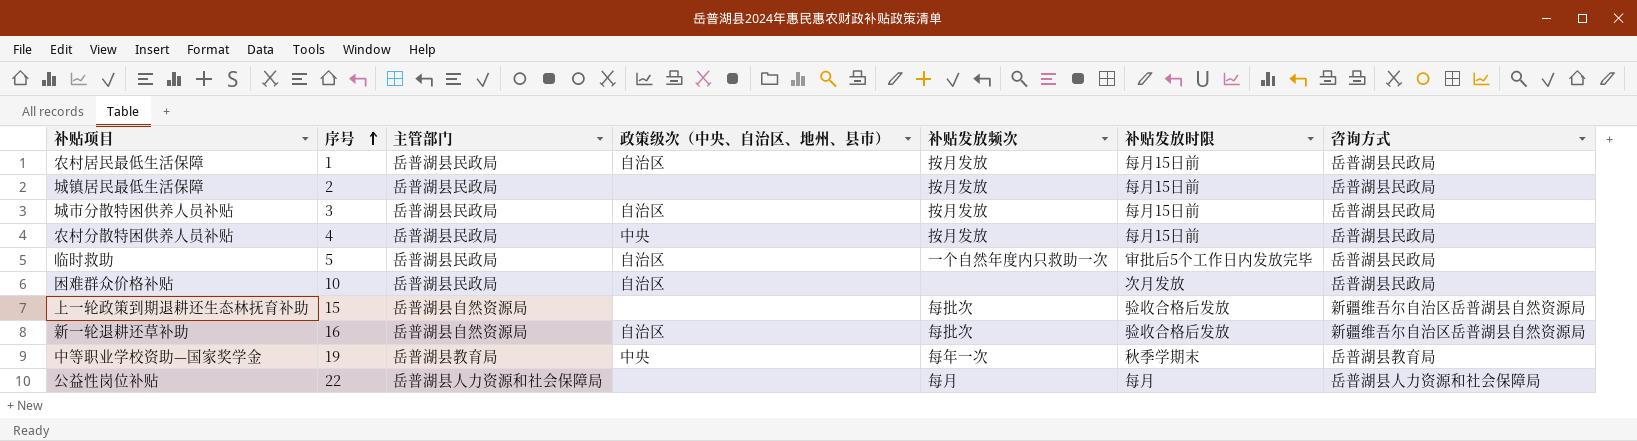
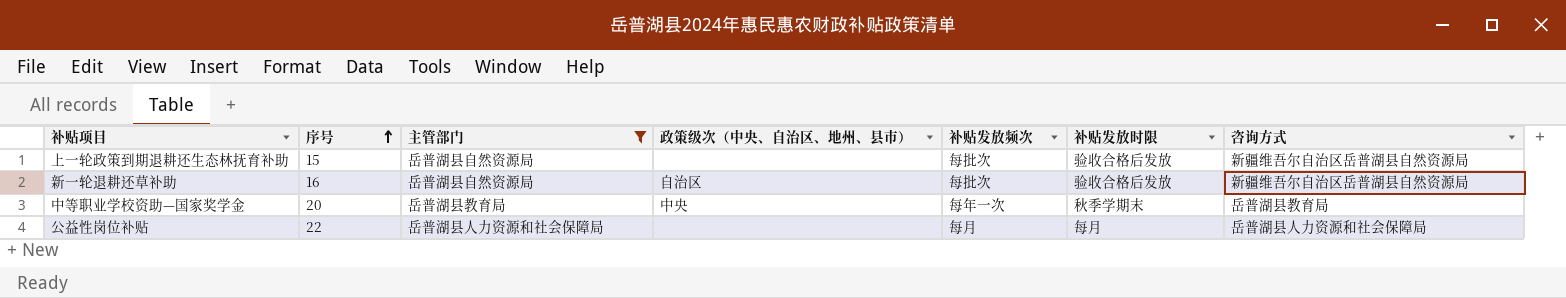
filter: none -> 主管部门 != 岳普湖县民政局
中等职业学校资助—国家奖学金 | 序号: 19 -> 20

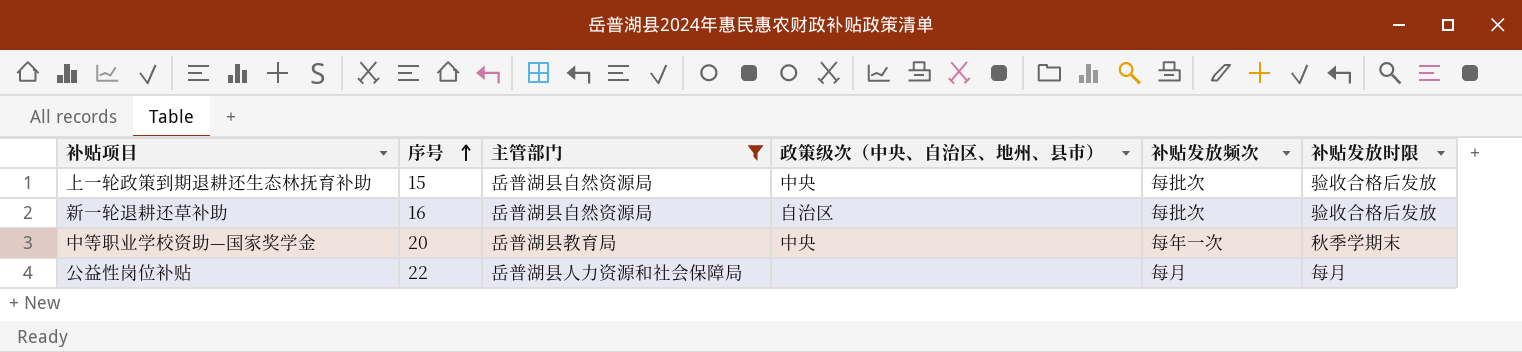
column 咨询方式 | position: 7 -> none
上一轮政策到期退耕还生态林抚育补助 | 政策级次（中央、自治区、地州、县市）: none -> 中央

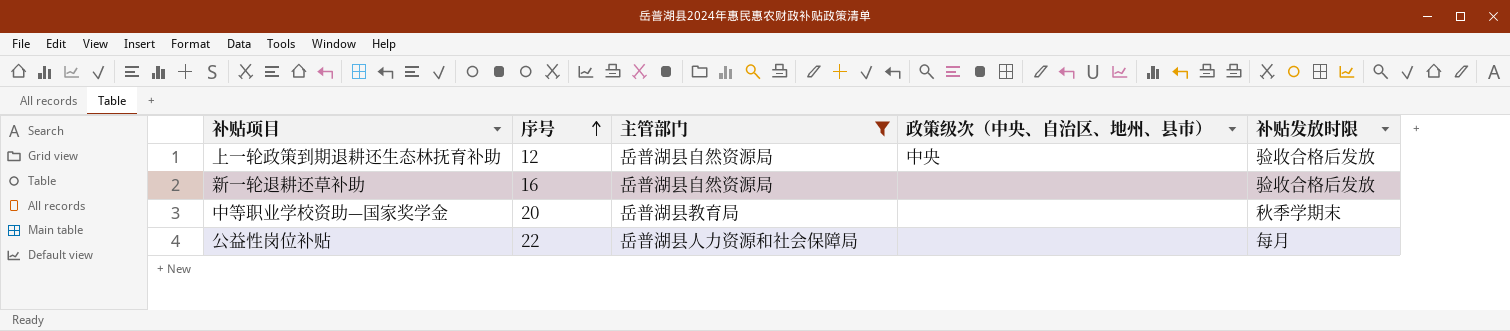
column 补贴发放频次 | position: 5 -> none
上一轮政策到期退耕还生态林抚育补助 | 序号: 15 -> 12
新一轮退耕还草补助 | 政策级次（中央、自治区、地州、县市）: 自治区 -> none
中等职业学校资助—国家奖学金 | 政策级次（中央、自治区、地州、县市）: 中央 -> none

